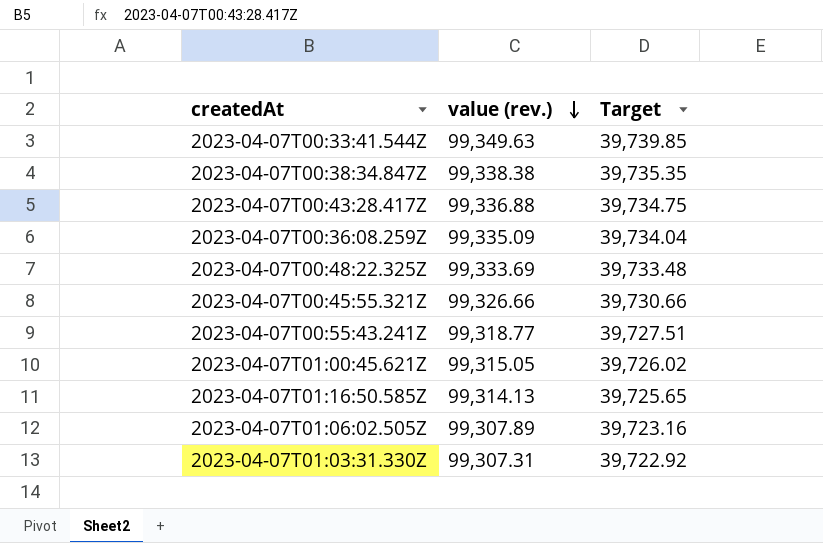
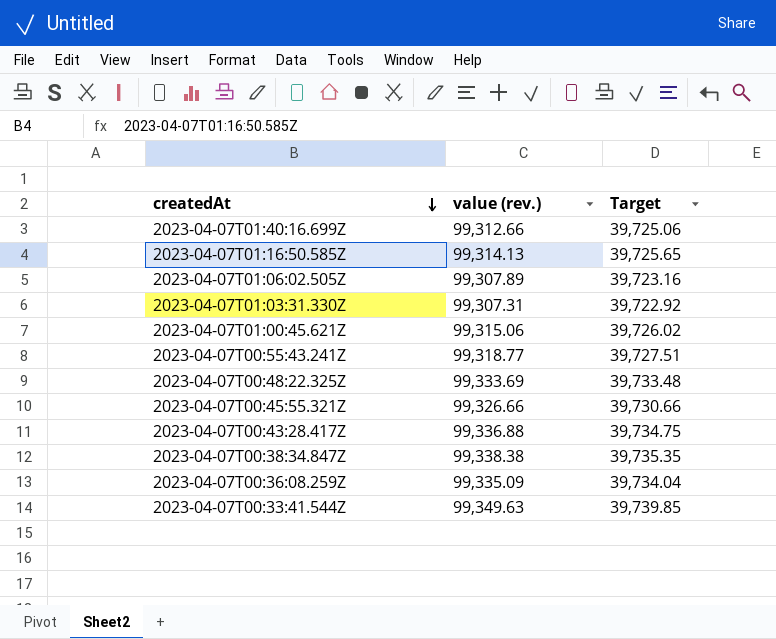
row order: value (rev.) descending -> createdAt descending
row 2023-04-07T01:40:16.699Z: none -> 99,312.66 | 39,725.06
2023-04-07T01:00:45.621Z | value (rev.): 99,315.05 -> 99,315.06

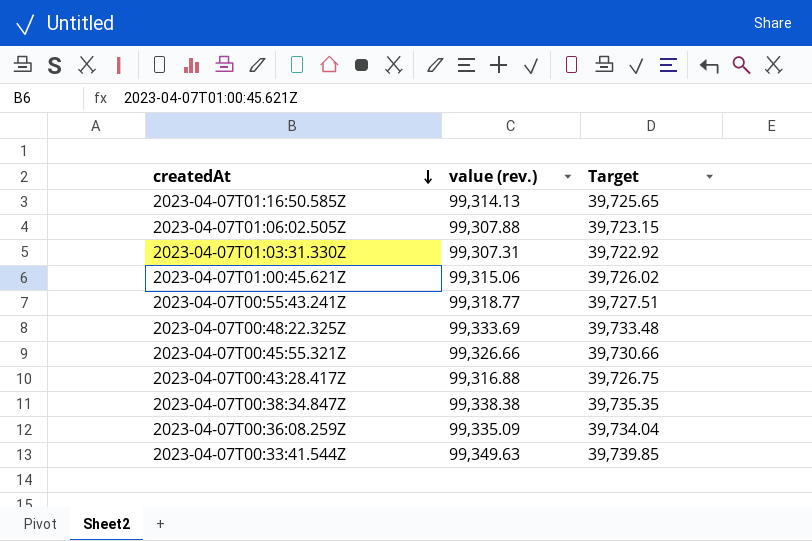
row 2023-04-07T01:40:16.699Z: 99,312.66 | 39,725.06 -> none
2023-04-07T01:06:02.505Z | value (rev.): 99,307.89 -> 99,307.88
2023-04-07T01:06:02.505Z | Target: 39,723.16 -> 39,723.15
2023-04-07T00:43:28.417Z | value (rev.): 99,336.88 -> 99,316.88
2023-04-07T00:43:28.417Z | Target: 39,734.75 -> 39,726.75

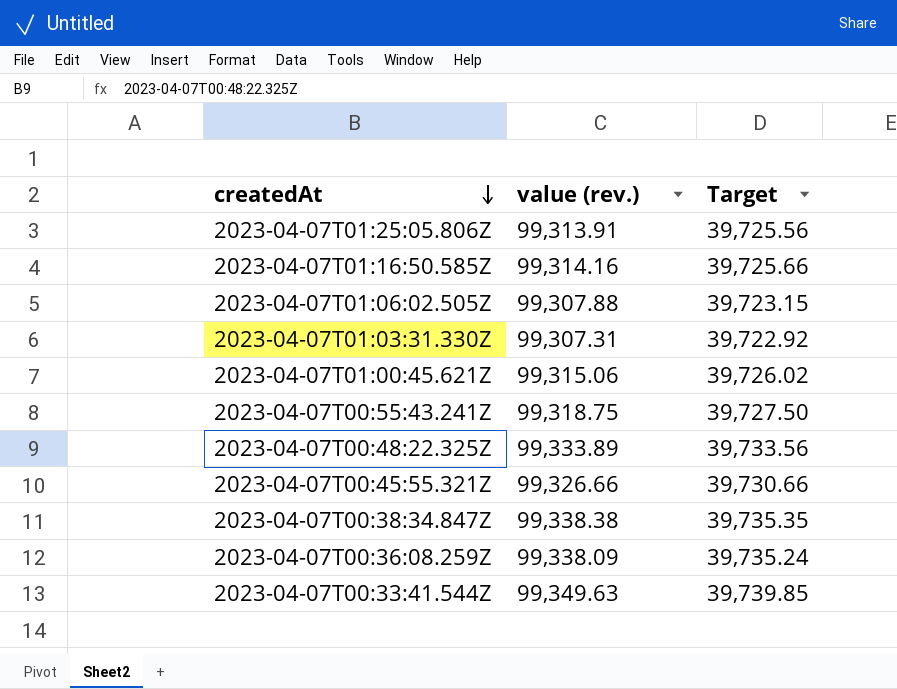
row 2023-04-07T00:43:28.417Z: 99,316.88 | 39,726.75 -> none
row 2023-04-07T01:25:05.806Z: none -> 99,313.91 | 39,725.56
2023-04-07T01:16:50.585Z | value (rev.): 99,314.13 -> 99,314.16
2023-04-07T01:16:50.585Z | Target: 39,725.65 -> 39,725.66
2023-04-07T00:55:43.241Z | value (rev.): 99,318.77 -> 99,318.75
2023-04-07T00:55:43.241Z | Target: 39,727.51 -> 39,727.50
2023-04-07T00:48:22.325Z | value (rev.): 99,333.69 -> 99,333.89
2023-04-07T00:48:22.325Z | Target: 39,733.48 -> 39,733.56
2023-04-07T00:36:08.259Z | value (rev.): 99,335.09 -> 99,338.09
2023-04-07T00:36:08.259Z | Target: 39,734.04 -> 39,735.24

